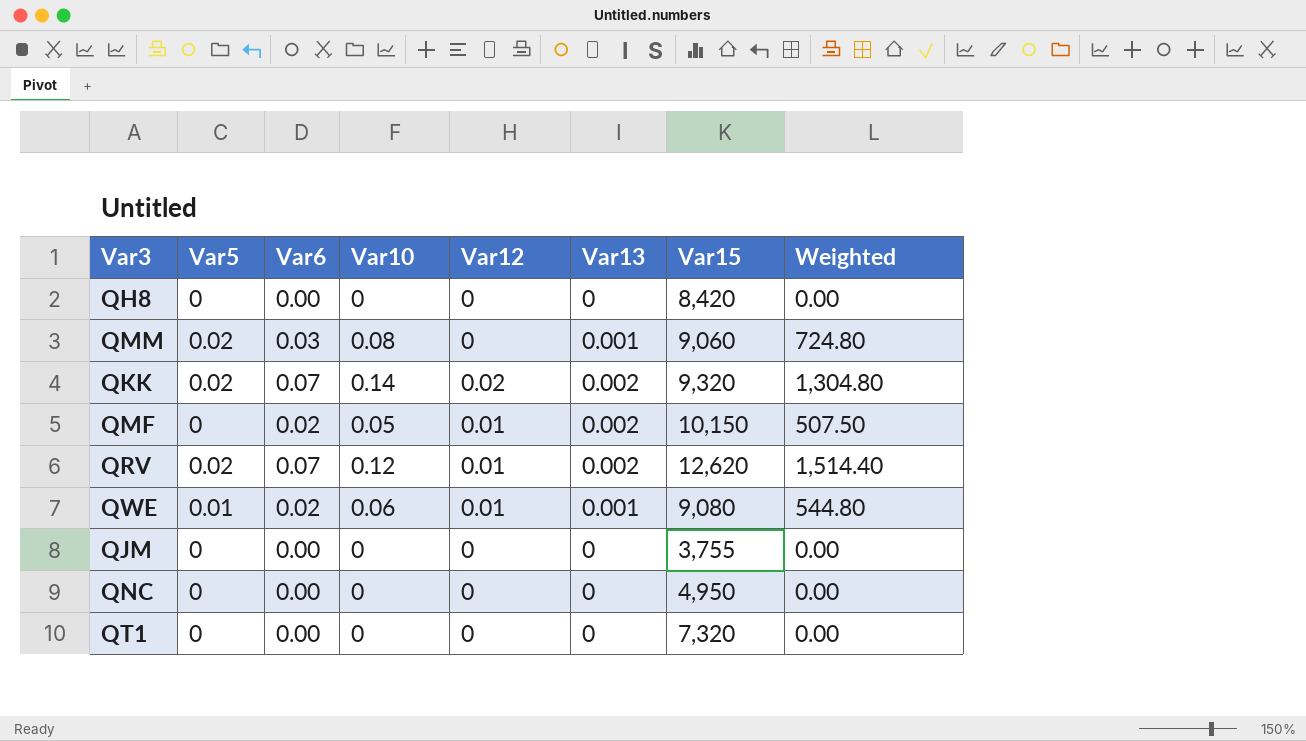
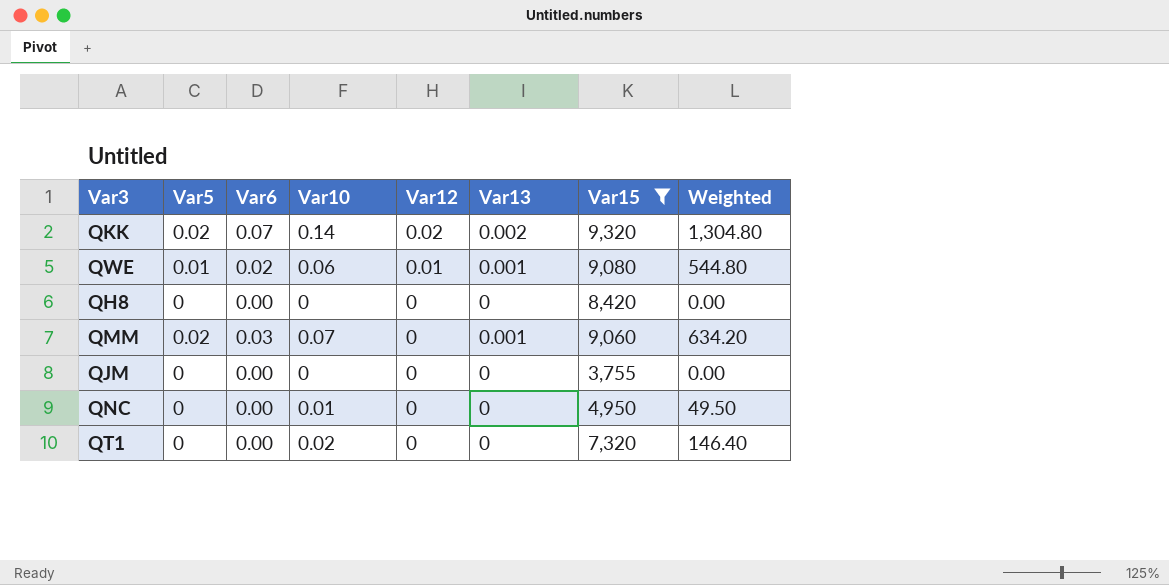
filter: none -> Var15 <= 9,320
row order: none -> Var12 descending
QMM | Var10: 0.08 -> 0.07
QMM | Weighted: 724.80 -> 634.20
QNC | Var10: 0 -> 0.01
QNC | Weighted: 0.00 -> 49.50
QT1 | Var10: 0 -> 0.02
QT1 | Weighted: 0.00 -> 146.40

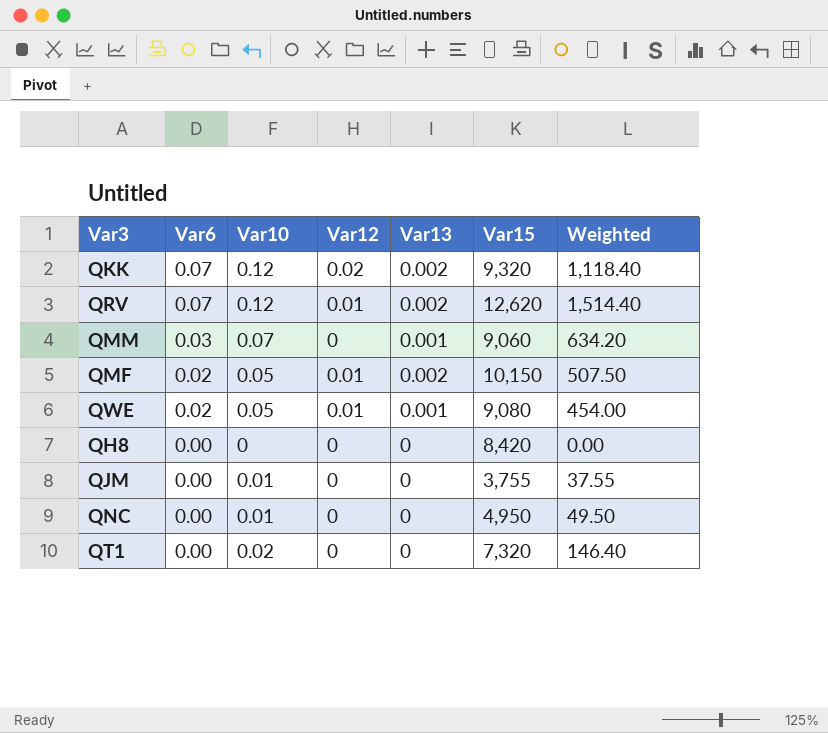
filter: Var15 <= 9,320 -> none
row order: Var12 descending -> Var6 descending
column Var5 | position: 2 -> none
QKK | Var10: 0.14 -> 0.12
QKK | Weighted: 1,304.80 -> 1,118.40
QWE | Var10: 0.06 -> 0.05
QWE | Weighted: 544.80 -> 454.00
QJM | Var10: 0 -> 0.01
QJM | Weighted: 0.00 -> 37.55

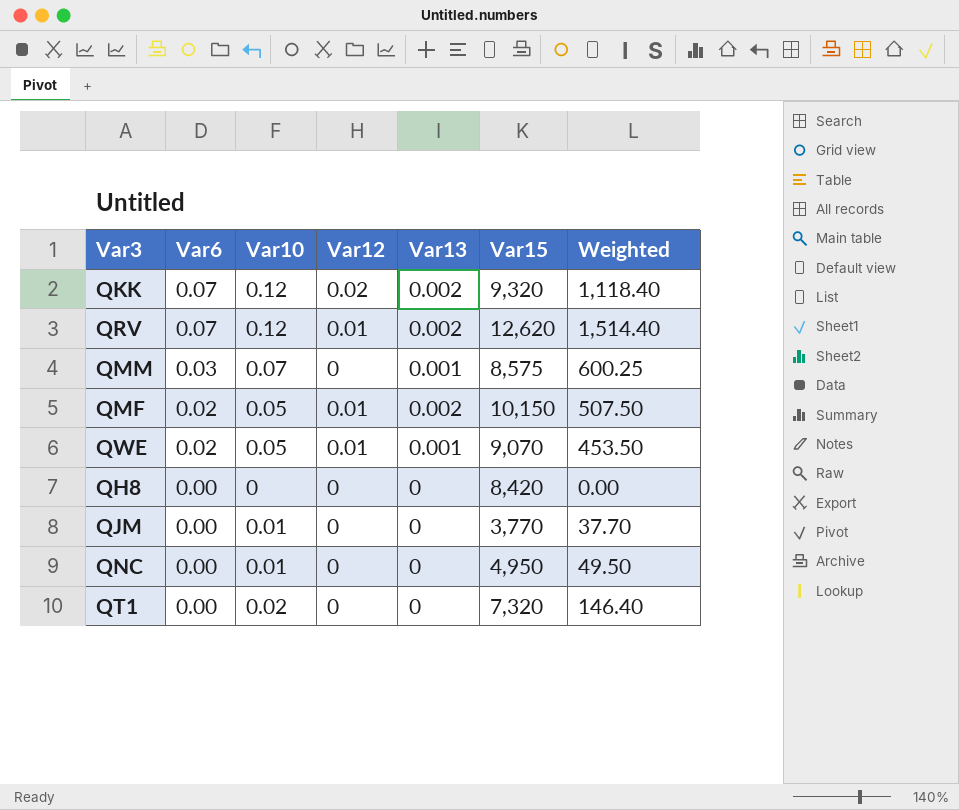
QMM | Var15: 9,060 -> 8,575
QMM | Weighted: 634.20 -> 600.25
QWE | Var15: 9,080 -> 9,070
QWE | Weighted: 454.00 -> 453.50
QJM | Var15: 3,755 -> 3,770
QJM | Weighted: 37.55 -> 37.70

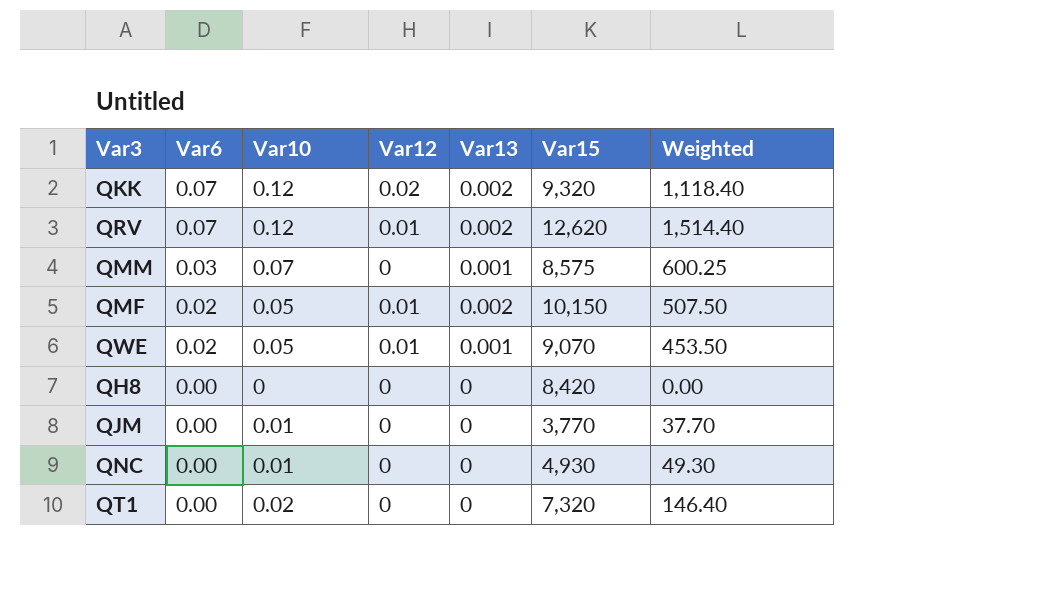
QNC | Var15: 4,950 -> 4,930
QNC | Weighted: 49.50 -> 49.30

